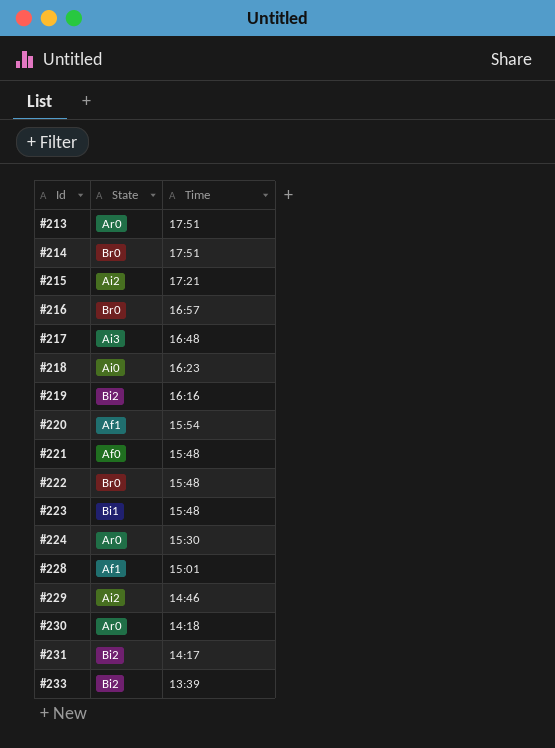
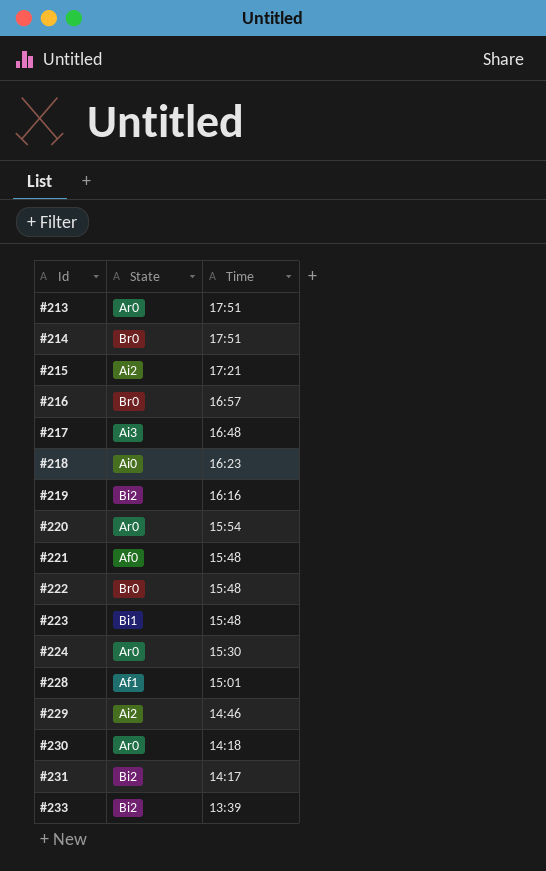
#220 | State: Af1 -> Ar0

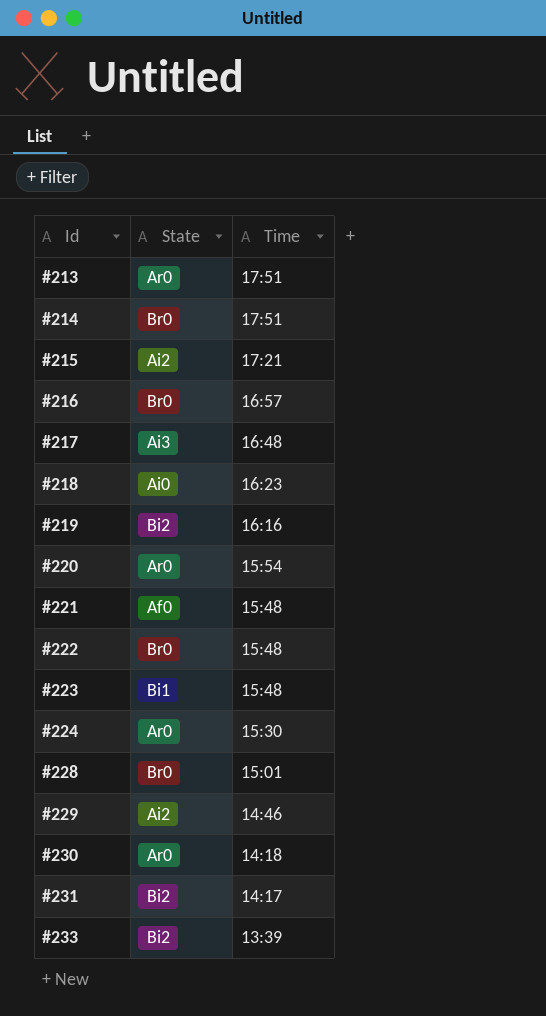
#228 | State: Af1 -> Br0

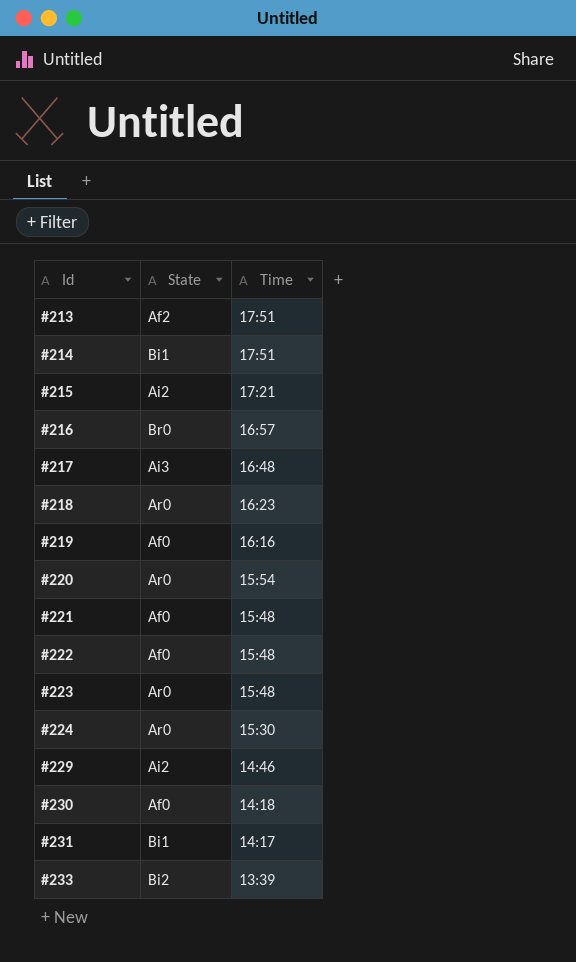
row #228: Br0 | 15:01 -> none
#213 | State: Ar0 -> Af2
#214 | State: Br0 -> Bi1
#218 | State: Ai0 -> Ar0
#219 | State: Bi2 -> Af0
#222 | State: Br0 -> Af0
#223 | State: Bi1 -> Ar0
#230 | State: Ar0 -> Af0
#231 | State: Bi2 -> Bi1

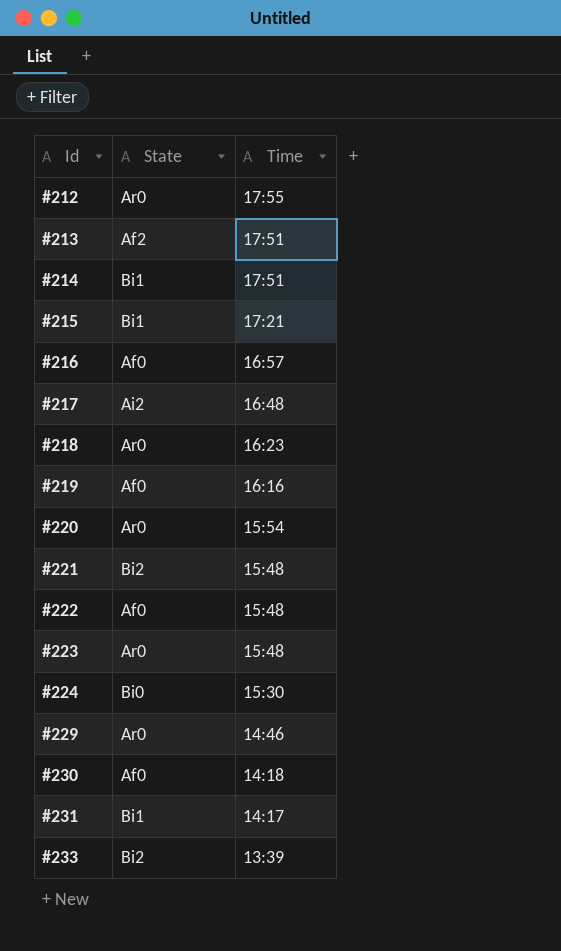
row #212: none -> Ar0 | 17:55
#215 | State: Ai2 -> Bi1
#216 | State: Br0 -> Af0
#217 | State: Ai3 -> Ai2
#221 | State: Af0 -> Bi2
#224 | State: Ar0 -> Bi0
#229 | State: Ai2 -> Ar0

